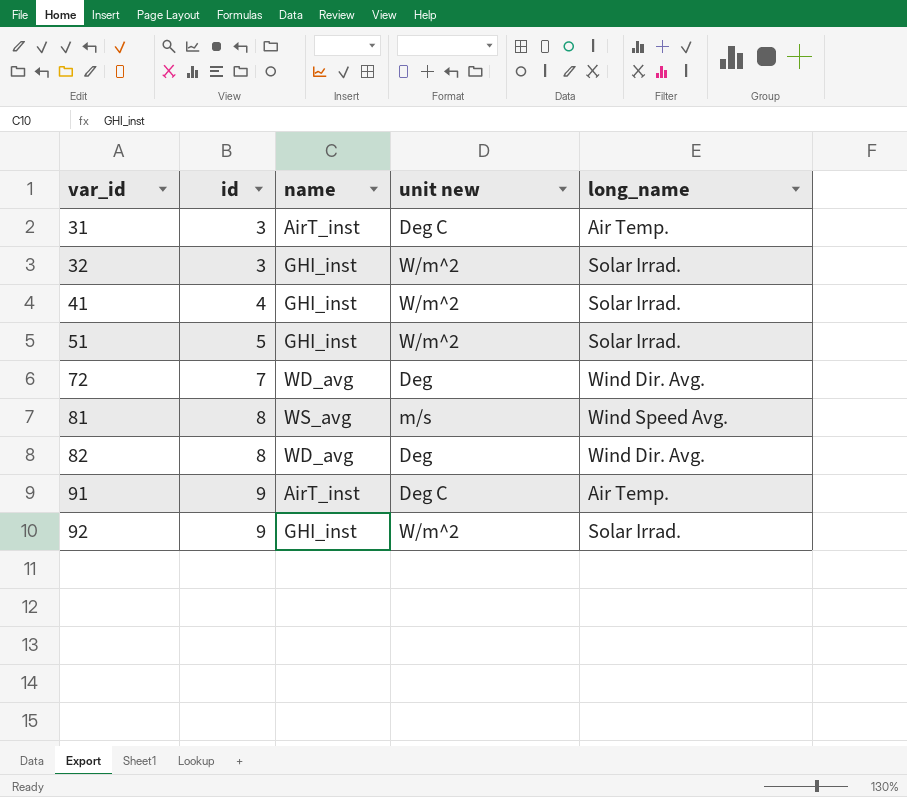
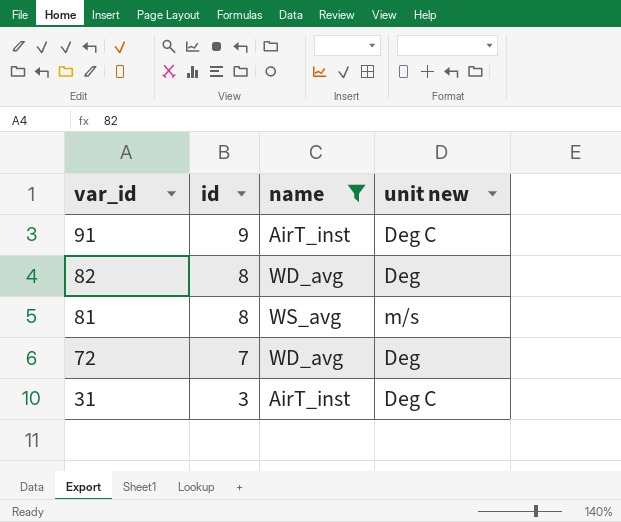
filter: none -> name != GHI_inst
row order: var_id ascending -> var_id descending
column long_name | position: 5 -> none

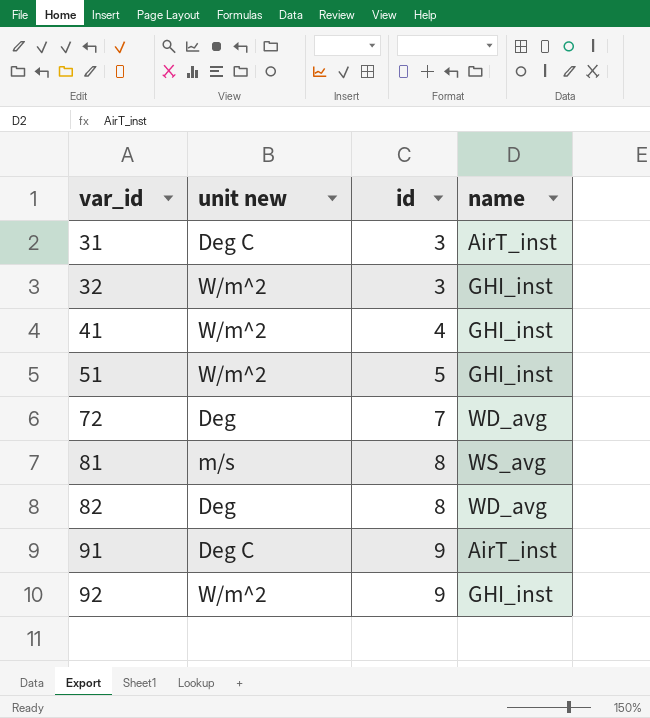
filter: name != GHI_inst -> none
row order: var_id descending -> var_id ascending
column unit new | position: 4 -> 2

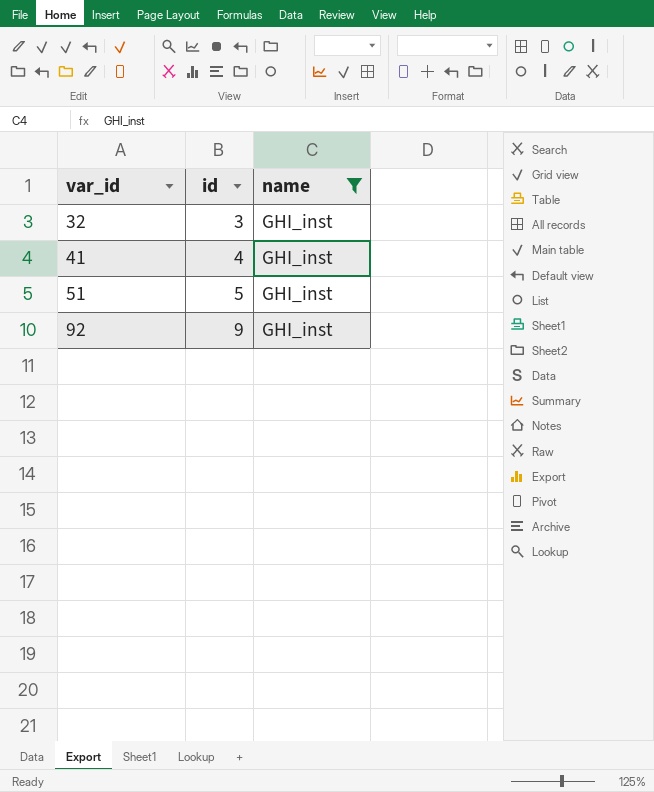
filter: none -> name = GHI_inst
column unit new | position: 2 -> none

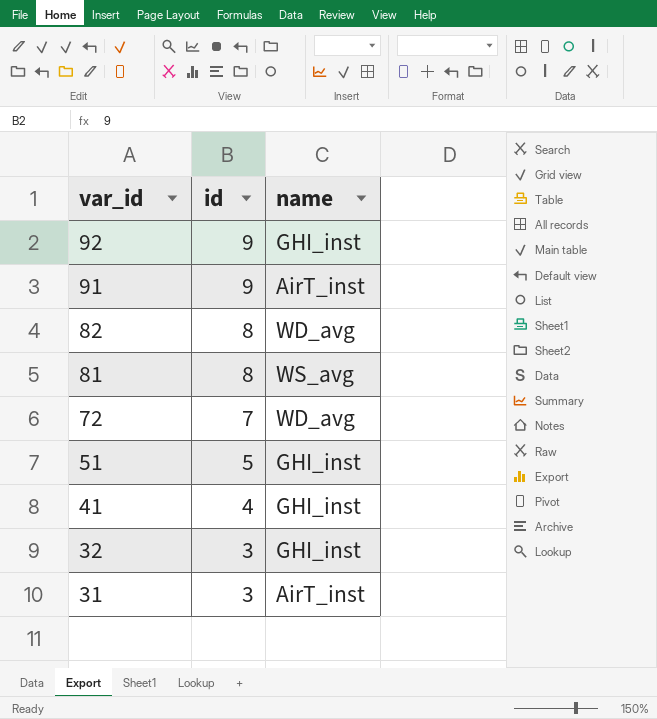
filter: name = GHI_inst -> none
row order: var_id ascending -> var_id descending

